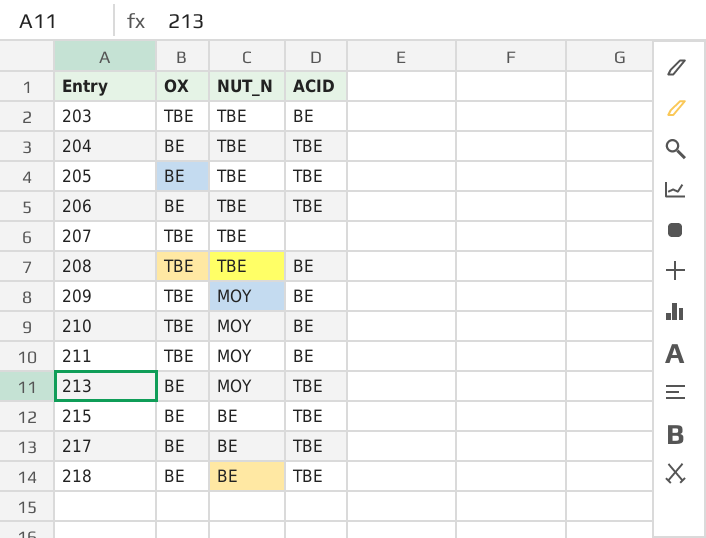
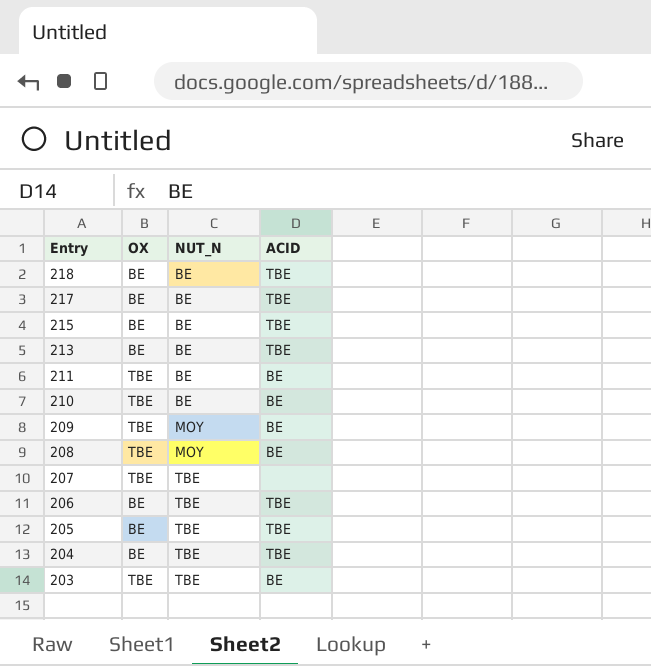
row order: Entry ascending -> Entry descending
213 | NUT_N: MOY -> BE
211 | NUT_N: MOY -> BE
210 | NUT_N: MOY -> BE
208 | NUT_N: TBE -> MOY

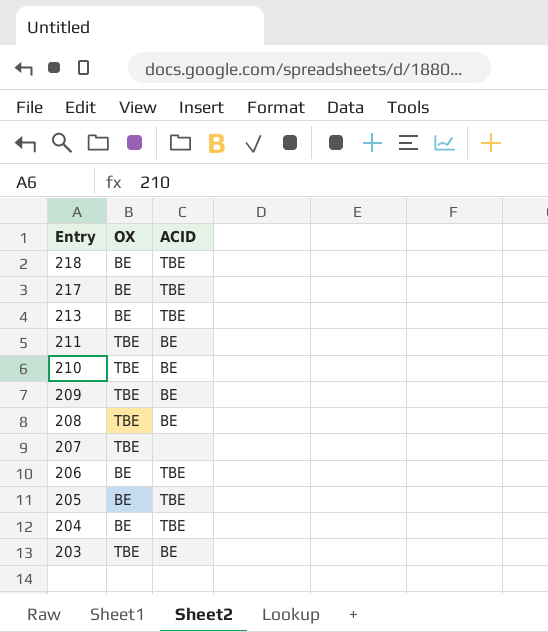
column NUT_N | position: 3 -> none
row 215: BE | BE | TBE -> none

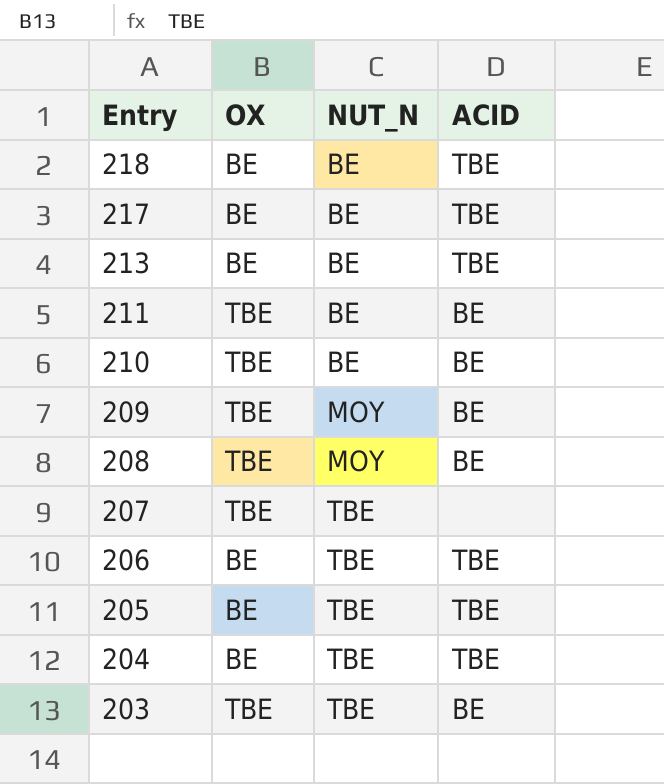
column NUT_N | position: none -> 3

